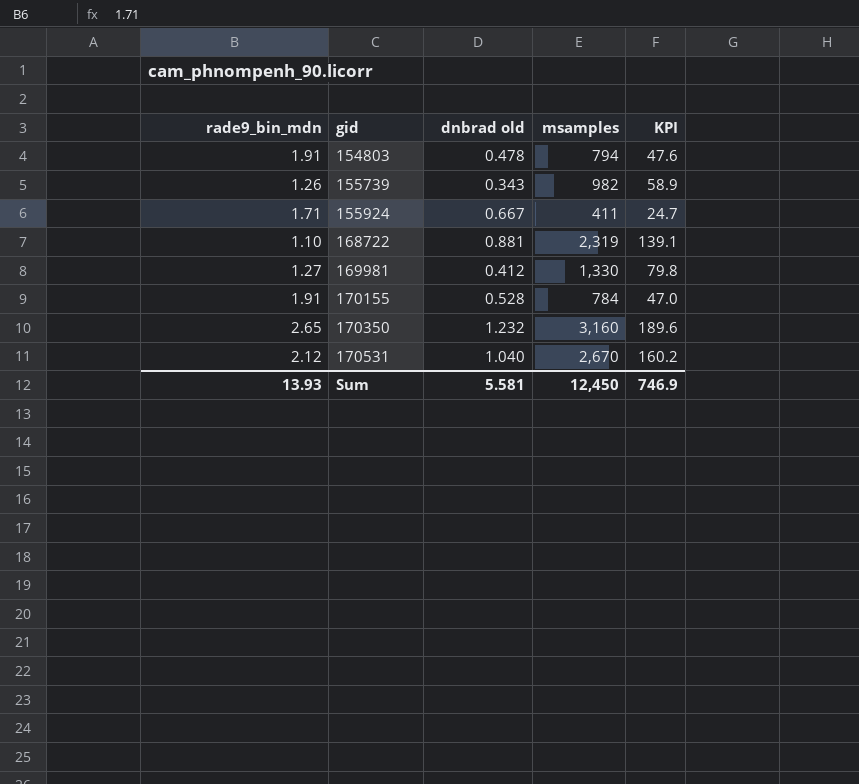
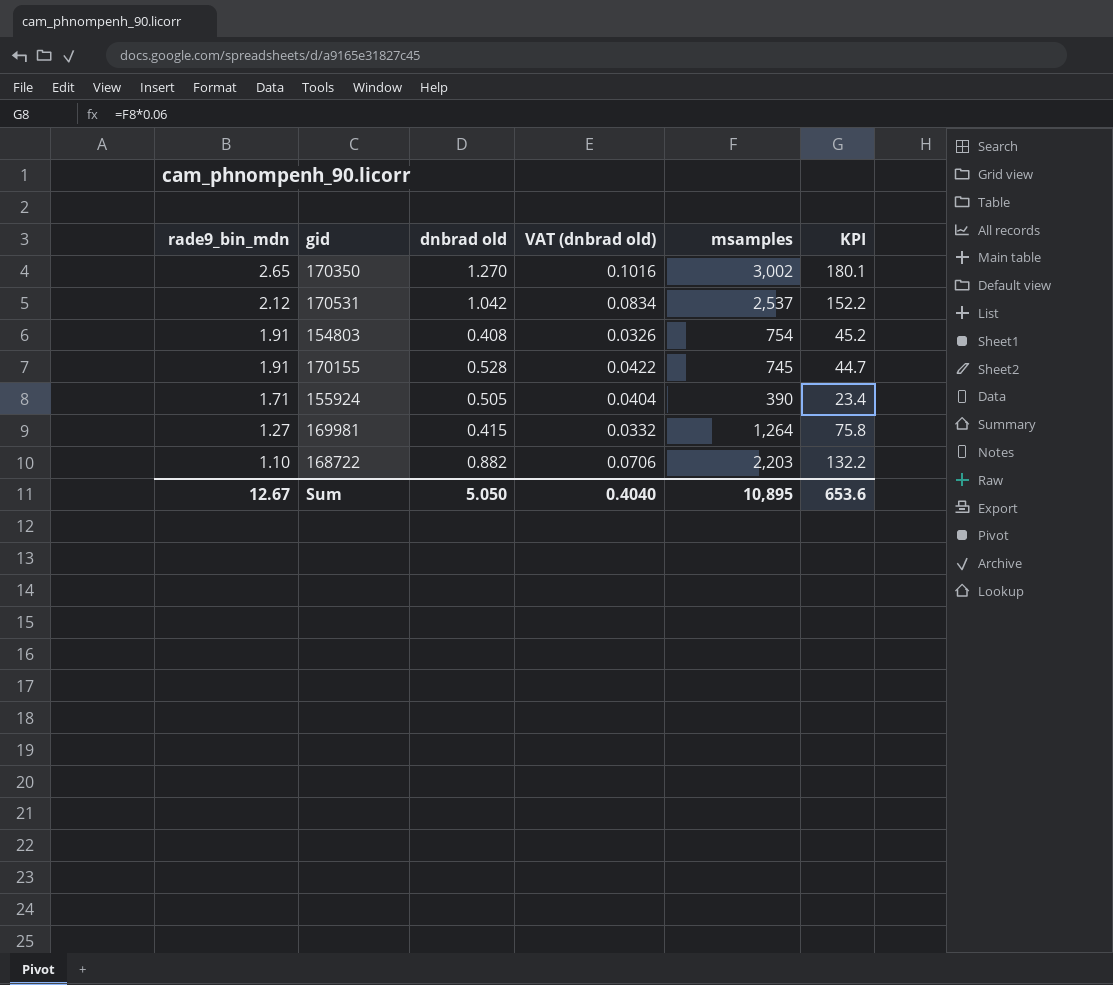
row order: gid ascending -> rade9_bin_mdn descending
column VAT (dnbrad old) | formula: none -> [dnbrad old] * 0.08
row 155739: 1.26 | 0.343 | 982 | 58.9 -> none
170350 | dnbrad old: 1.232 -> 1.270
170350 | msamples: 3,160 -> 3,002
170350 | KPI: 189.6 -> 180.1
170531 | dnbrad old: 1.040 -> 1.042
170531 | msamples: 2,670 -> 2,537
170531 | KPI: 160.2 -> 152.2
154803 | dnbrad old: 0.478 -> 0.408
154803 | msamples: 794 -> 754
154803 | KPI: 47.6 -> 45.2
170155 | msamples: 784 -> 745
170155 | KPI: 47.0 -> 44.7
155924 | dnbrad old: 0.667 -> 0.505
155924 | msamples: 411 -> 390
155924 | KPI: 24.7 -> 23.4
169981 | dnbrad old: 0.412 -> 0.415
169981 | msamples: 1,330 -> 1,264
169981 | KPI: 79.8 -> 75.8
168722 | dnbrad old: 0.881 -> 0.882
168722 | msamples: 2,319 -> 2,203
168722 | KPI: 139.1 -> 132.2
Sum | rade9_bin_mdn: 13.93 -> 12.67
Sum | dnbrad old: 5.581 -> 5.050
Sum | msamples: 12,450 -> 10,895
Sum | KPI: 746.9 -> 653.6

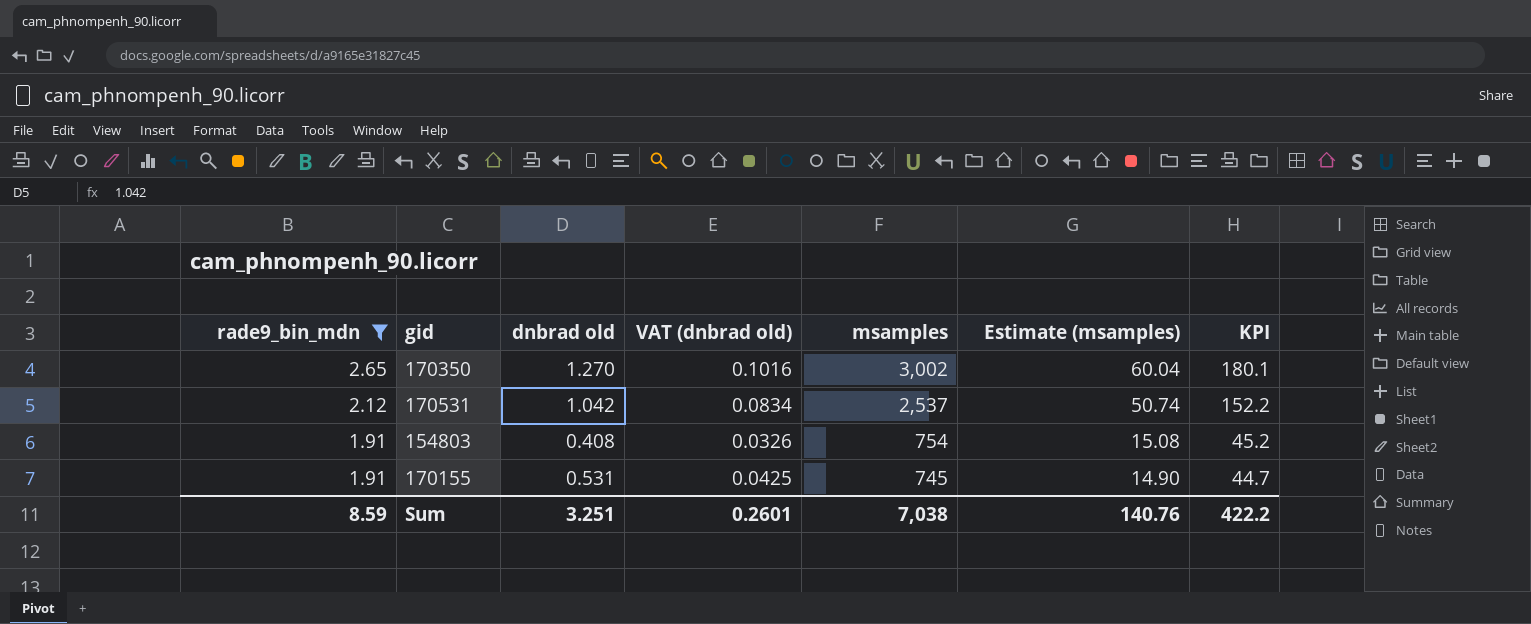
filter: none -> rade9_bin_mdn >= 1.91
column Estimate (msamples) | formula: none -> [msamples] * 0.02
170155 | dnbrad old: 0.528 -> 0.531
170155 | VAT (dnbrad old): 0.0422 -> 0.0425
Sum | rade9_bin_mdn: 12.67 -> 8.59
Sum | dnbrad old: 5.050 -> 3.251
Sum | VAT (dnbrad old): 0.4040 -> 0.2601
Sum | msamples: 10,895 -> 7,038
Sum | KPI: 653.6 -> 422.2

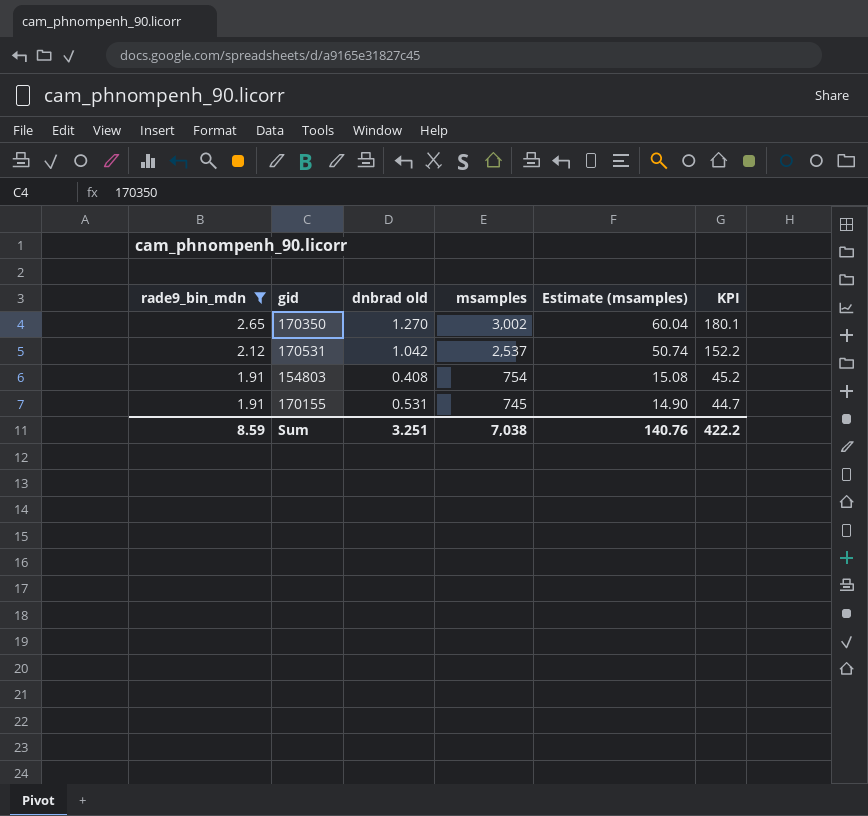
column VAT (dnbrad old) | formula: [dnbrad old] * 0.08 -> none

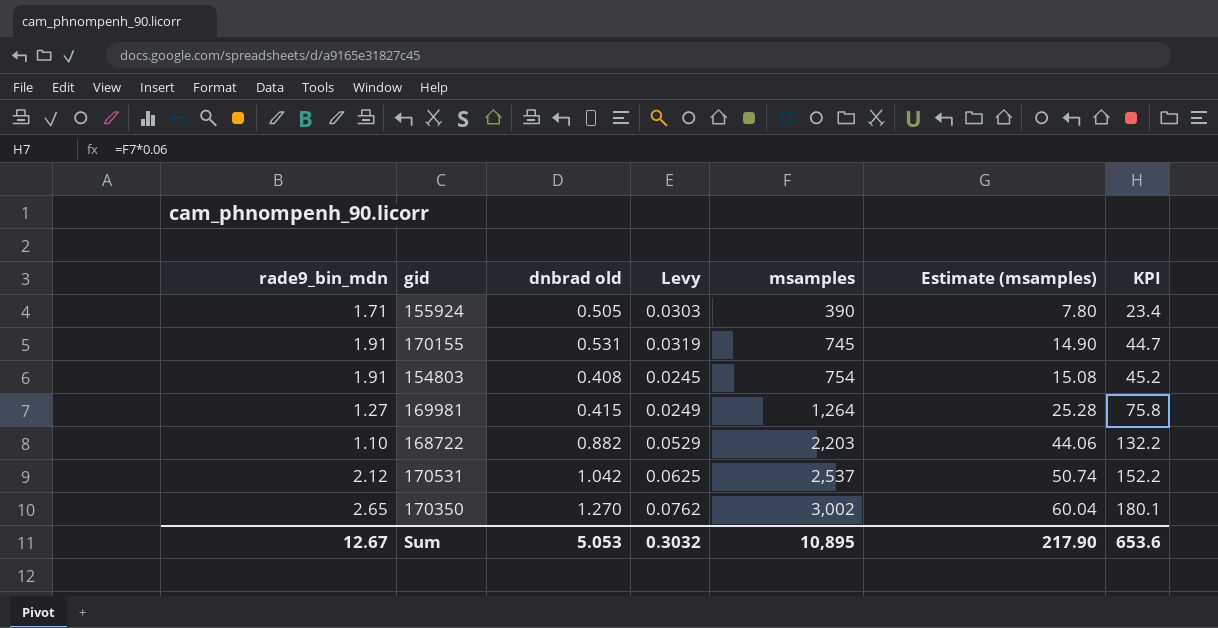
filter: rade9_bin_mdn >= 1.91 -> none
row order: rade9_bin_mdn descending -> msamples ascending
column Levy | formula: none -> [dnbrad old] * 0.06
Sum | rade9_bin_mdn: 8.59 -> 12.67
Sum | dnbrad old: 3.251 -> 5.053
Sum | msamples: 7,038 -> 10,895
Sum | Estimate (msamples): 140.76 -> 217.90
Sum | KPI: 422.2 -> 653.6

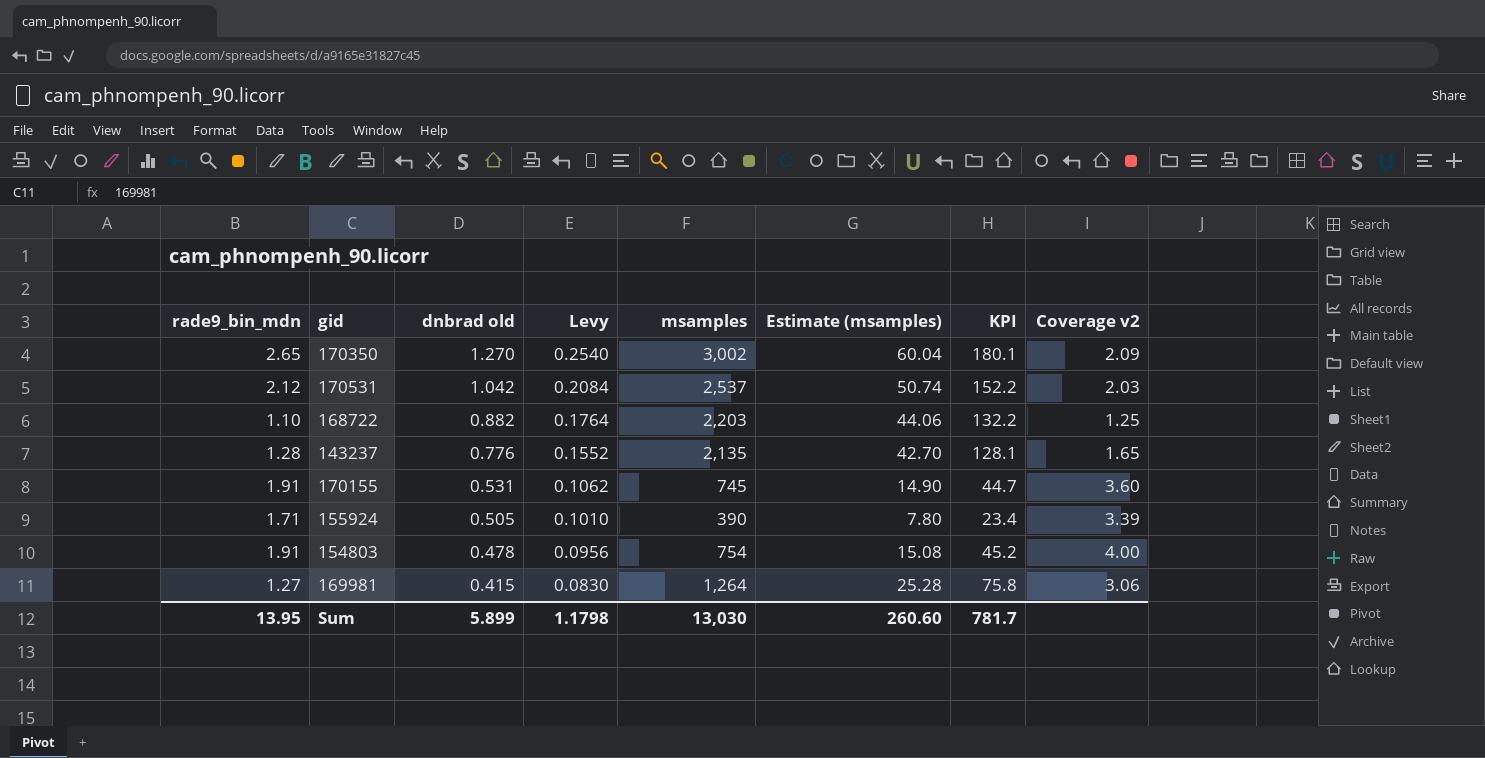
row order: msamples ascending -> dnbrad old descending
column Levy | formula: [dnbrad old] * 0.06 -> [dnbrad old] * 0.2
column Coverage v2 | formula: none -> [rade9_bin_mdn] / [dnbrad old]
row 143237: none -> 1.28 | 0.776 | 0.1552 | 2,135 | 42.70 | 128.1 | 1.65
154803 | dnbrad old: 0.408 -> 0.478
Sum | rade9_bin_mdn: 12.67 -> 13.95
Sum | dnbrad old: 5.053 -> 5.899
Sum | Levy: 0.3032 -> 1.1798
Sum | msamples: 10,895 -> 13,030
Sum | Estimate (msamples): 217.90 -> 260.60
Sum | KPI: 653.6 -> 781.7

